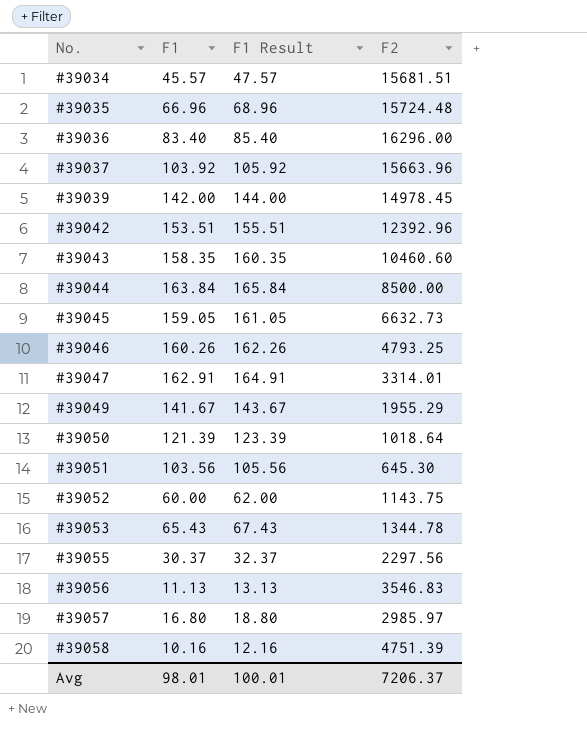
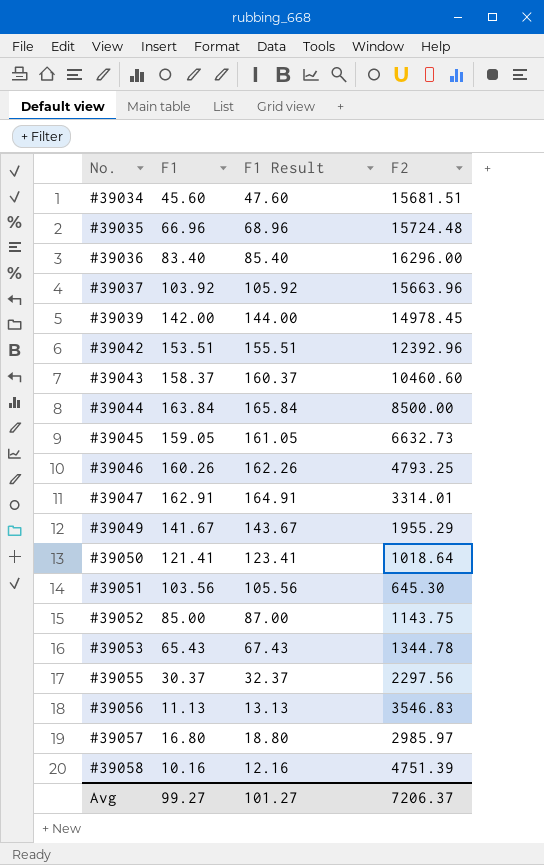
#39034 | F1: 45.57 -> 45.60
#39034 | F1 Result: 47.57 -> 47.60
#39043 | F1: 158.35 -> 158.37
#39043 | F1 Result: 160.35 -> 160.37
#39050 | F1: 121.39 -> 121.41
#39050 | F1 Result: 123.39 -> 123.41
#39052 | F1: 60.00 -> 85.00
#39052 | F1 Result: 62.00 -> 87.00
Avg | F1: 98.01 -> 99.27
Avg | F1 Result: 100.01 -> 101.27

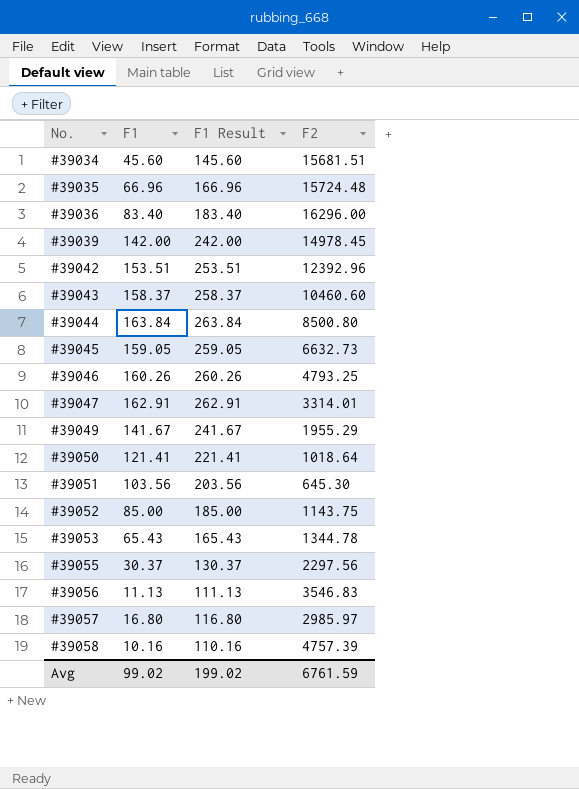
column F1 Result | formula: [F1] + 2 -> [F1] + 100
row #39037: 103.92 | 105.92 | 15663.96 -> none
#39044 | F2: 8500.00 -> 8500.80
#39058 | F2: 4751.39 -> 4757.39
Avg | F1: 99.27 -> 99.02
Avg | F1 Result: 101.27 -> 199.02
Avg | F2: 7206.37 -> 6761.59

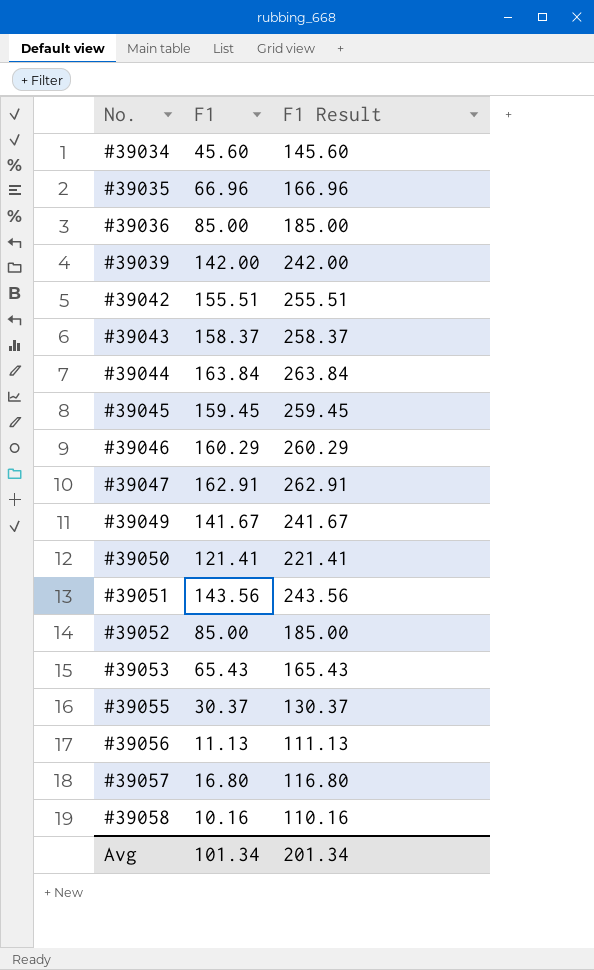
column F2 | position: 4 -> none
#39036 | F1: 83.40 -> 85.00
#39036 | F1 Result: 183.40 -> 185.00
#39042 | F1: 153.51 -> 155.51
#39042 | F1 Result: 253.51 -> 255.51
#39045 | F1: 159.05 -> 159.45
#39045 | F1 Result: 259.05 -> 259.45
#39046 | F1: 160.26 -> 160.29
#39046 | F1 Result: 260.26 -> 260.29
#39051 | F1: 103.56 -> 143.56
#39051 | F1 Result: 203.56 -> 243.56
Avg | F1: 99.02 -> 101.34
Avg | F1 Result: 199.02 -> 201.34

